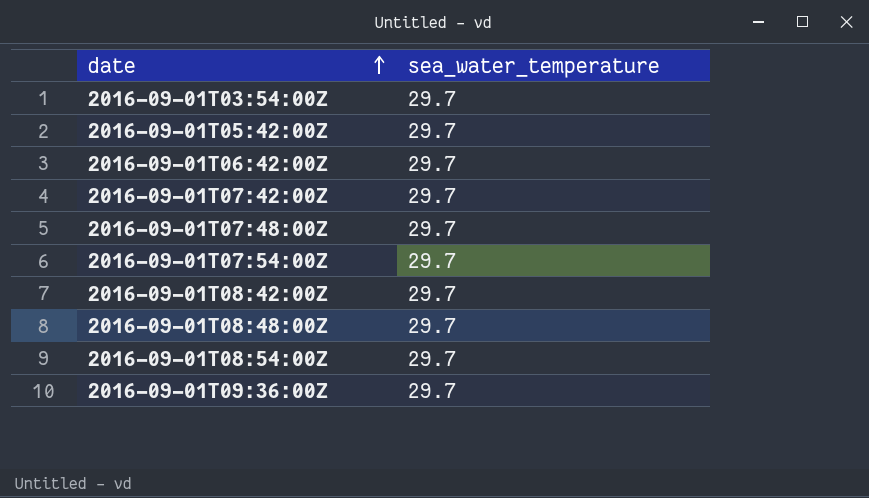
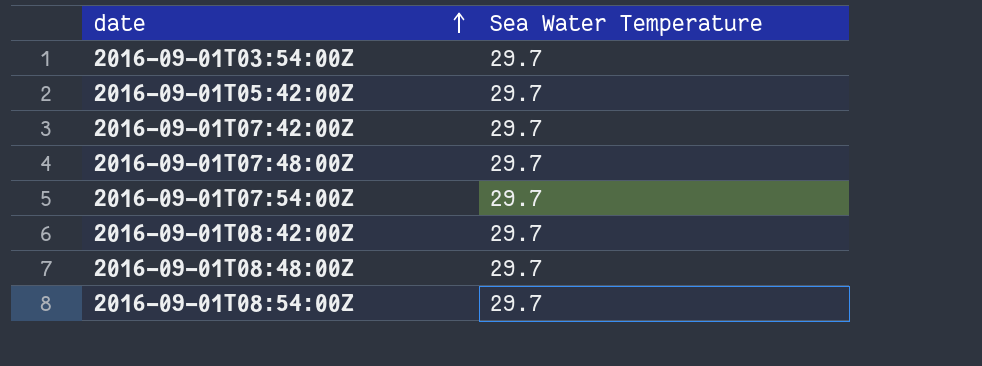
column name: sea_water_temperature -> Sea Water Temperature
row 2016-09-01T06:42:00Z: 29.7 -> none
row 2016-09-01T09:36:00Z: 29.7 -> none

